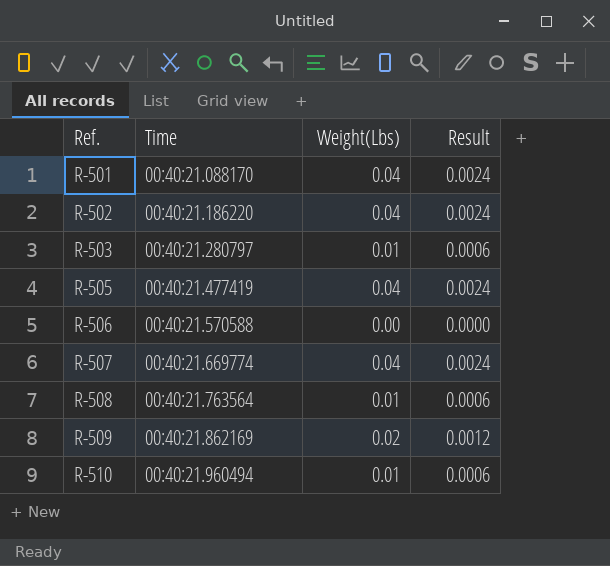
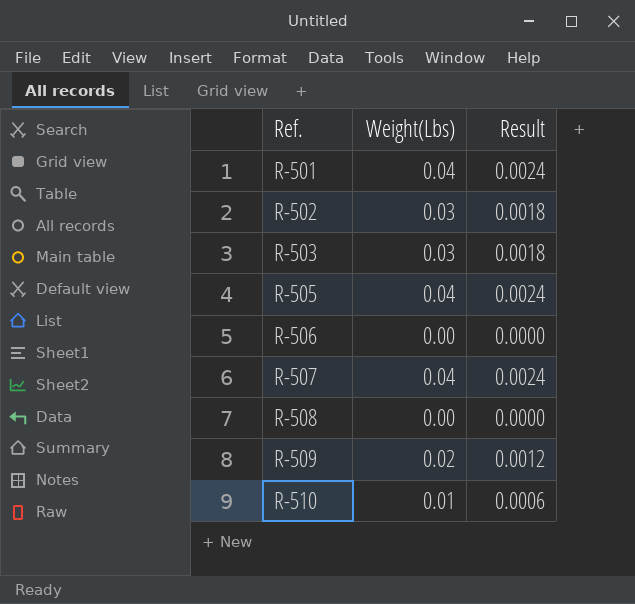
column Time | position: 2 -> none
R-502 | Weight(Lbs): 0.04 -> 0.03
R-502 | Result: 0.0024 -> 0.0018
R-503 | Weight(Lbs): 0.01 -> 0.03
R-503 | Result: 0.0006 -> 0.0018
R-508 | Weight(Lbs): 0.01 -> 0.00
R-508 | Result: 0.0006 -> 0.0000

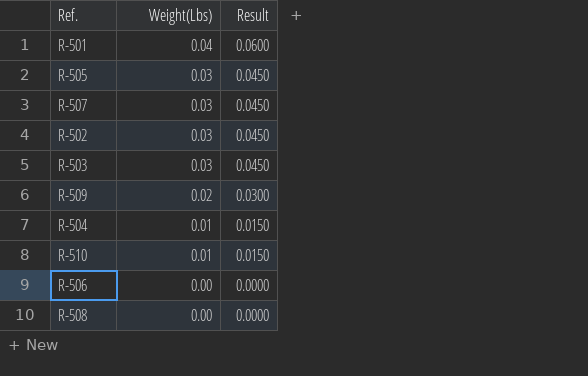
row order: Ref. ascending -> Weight(Lbs) descending
column Result | formula: [Weight(Lbs)] * 0.06 -> [Weight(Lbs)] * 1.5
R-505 | Weight(Lbs): 0.04 -> 0.03
R-507 | Weight(Lbs): 0.04 -> 0.03
row R-504: none -> 0.01 | 0.0150

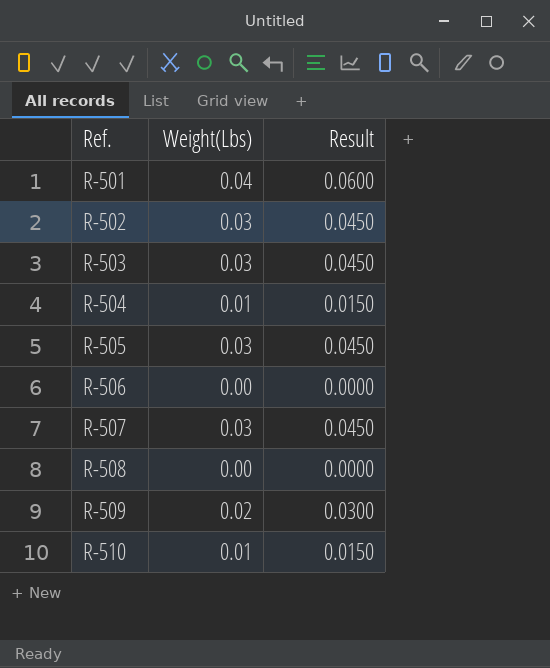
row order: Weight(Lbs) descending -> Ref. ascending

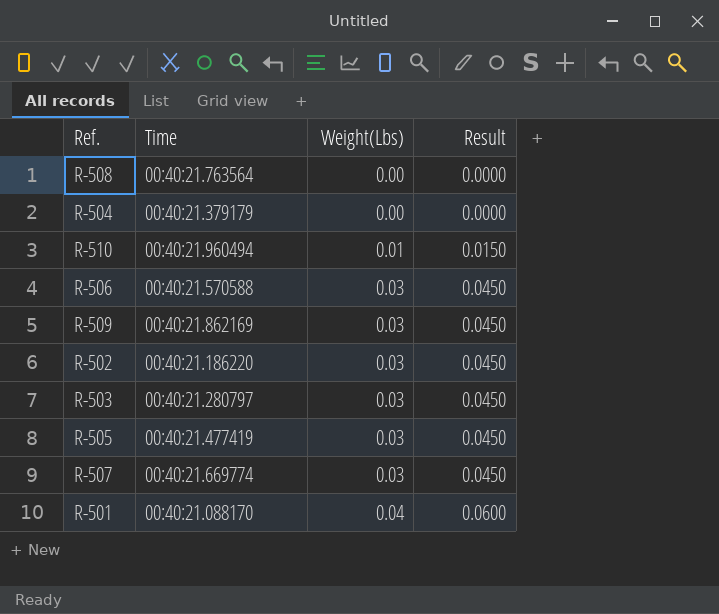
row order: Ref. ascending -> Weight(Lbs) ascending
column Time | position: none -> 2
R-504 | Weight(Lbs): 0.01 -> 0.00
R-504 | Result: 0.0150 -> 0.0000
R-506 | Weight(Lbs): 0.00 -> 0.03
R-506 | Result: 0.0000 -> 0.0450
R-509 | Weight(Lbs): 0.02 -> 0.03
R-509 | Result: 0.0300 -> 0.0450

